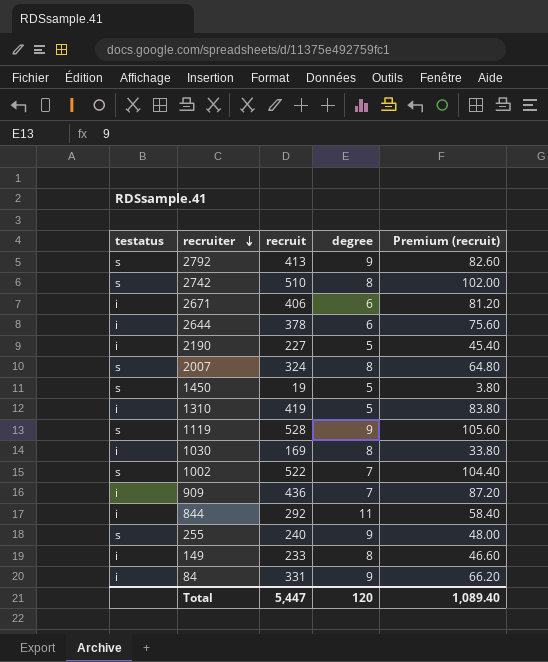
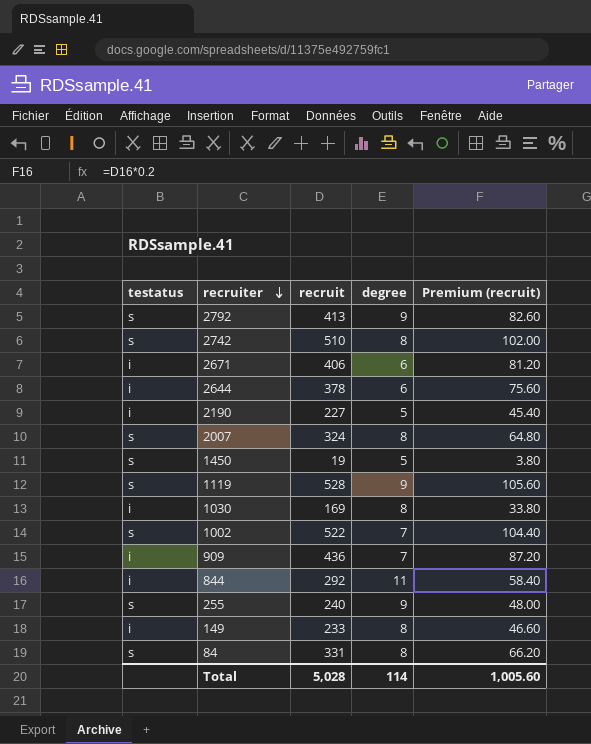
row 1310: i | 419 | 5 | 83.80 -> none
84 | testatus: i -> s
84 | degree: 9 -> 8
Total | recruit: 5,447 -> 5,028
Total | degree: 120 -> 114
Total | Premium (recruit): 1,089.40 -> 1,005.60

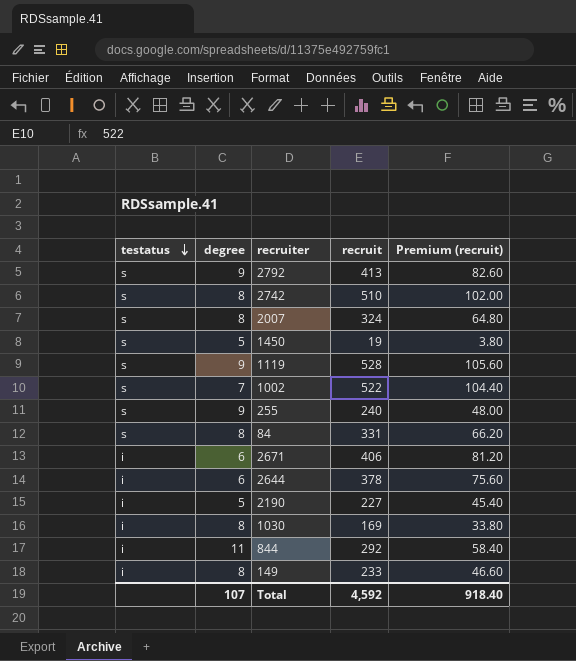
row order: recruiter descending -> testatus descending
column degree | position: 4 -> 2
row 909: i | 436 | 7 | 87.20 -> none
Total | degree: 114 -> 107
Total | recruit: 5,028 -> 4,592
Total | Premium (recruit): 1,005.60 -> 918.40

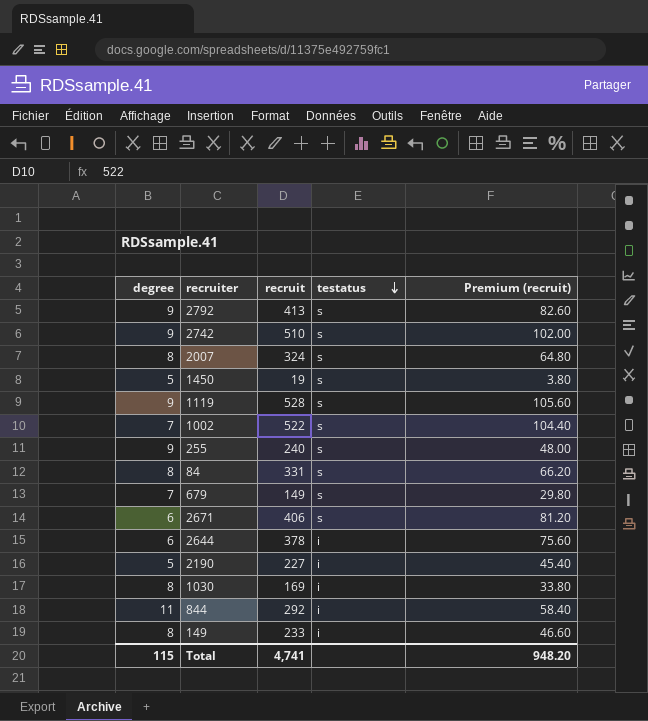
column testatus | position: 1 -> 4
2742 | degree: 8 -> 9
row 679: none -> 7 | 149 | s | 29.80
2671 | testatus: i -> s
Total | degree: 107 -> 115
Total | recruit: 4,592 -> 4,741
Total | Premium (recruit): 918.40 -> 948.20

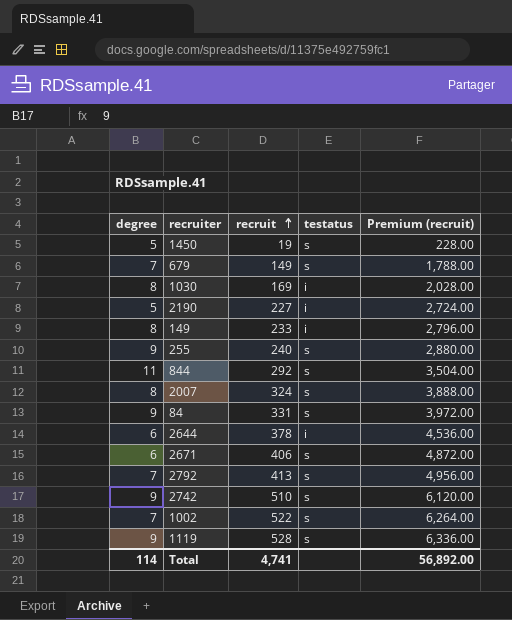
row order: testatus descending -> recruit ascending
column Premium (recruit) | formula: [recruit] * 0.2 -> [recruit] * 12
844 | testatus: i -> s
84 | degree: 8 -> 9
2792 | degree: 9 -> 7
Total | degree: 115 -> 114
Total | Premium (recruit): 948.20 -> 56,892.00

